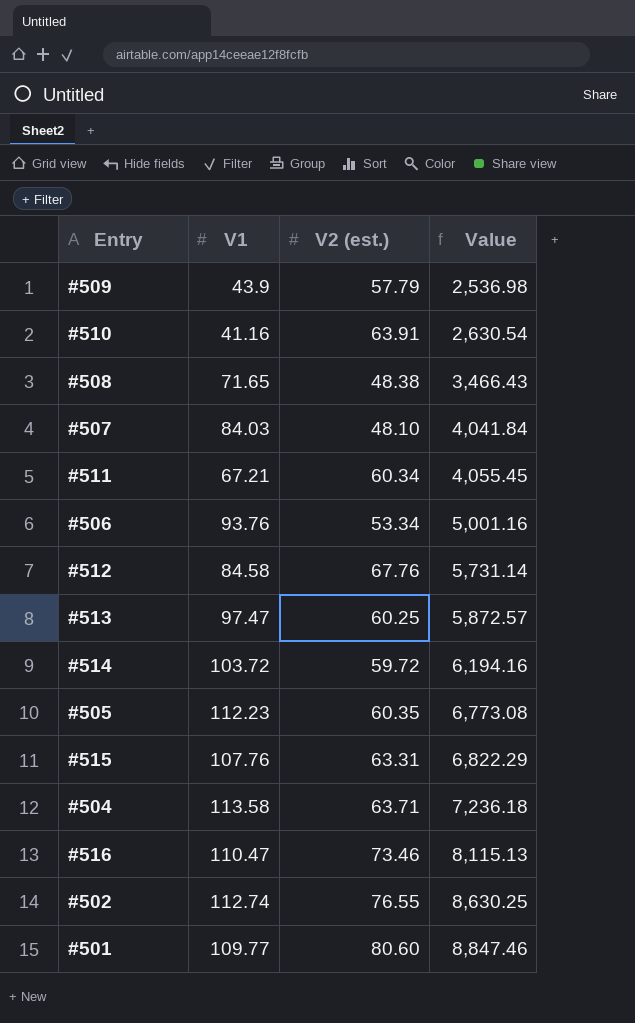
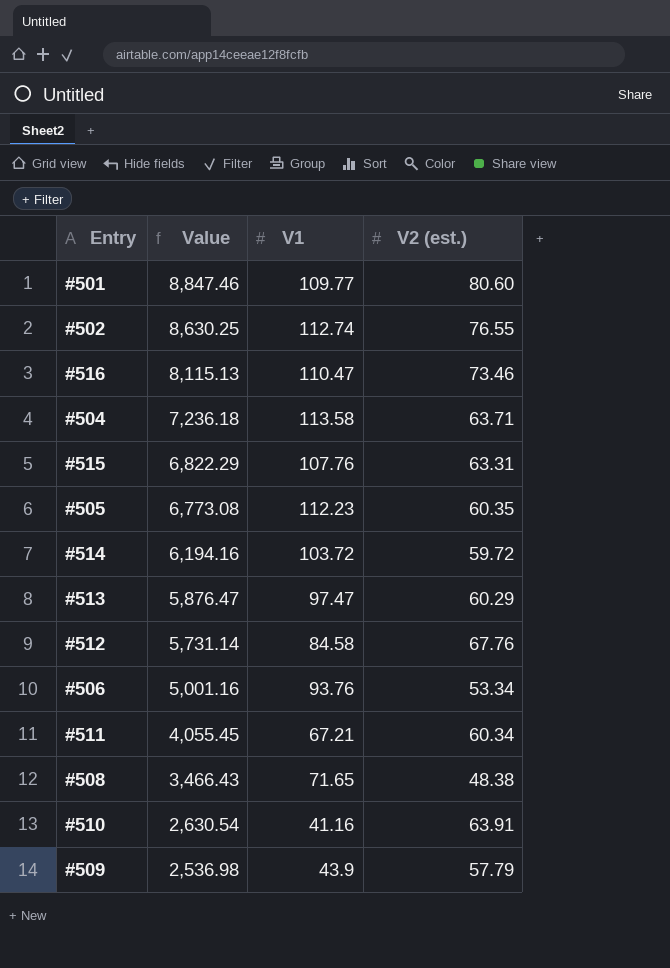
row order: Value ascending -> Value descending
column Value | position: 4 -> 2
row #507: 84.03 | 48.10 | 4,041.84 -> none
#513 | Value: 5,872.57 -> 5,876.47
#513 | V2 (est.): 60.25 -> 60.29

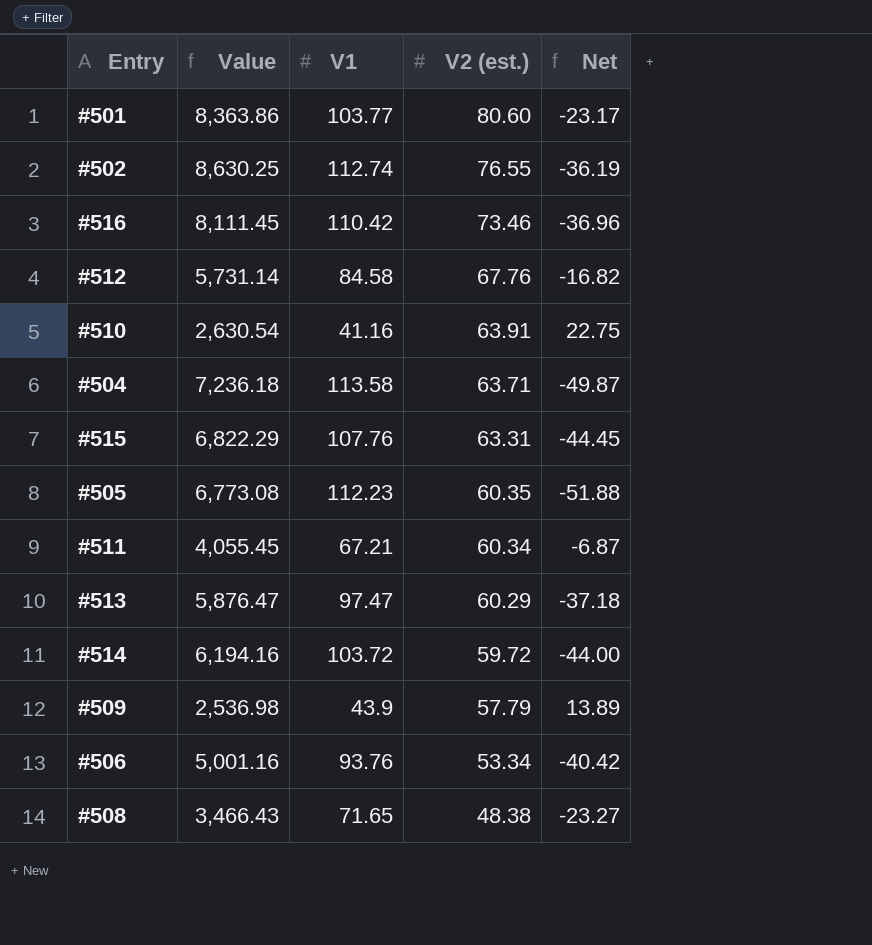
row order: Value descending -> V2 (est.) descending
column Net | formula: none -> [V2 (est.)] - [V1]
#501 | Value: 8,847.46 -> 8,363.86
#501 | V1: 109.77 -> 103.77
#516 | Value: 8,115.13 -> 8,111.45
#516 | V1: 110.47 -> 110.42

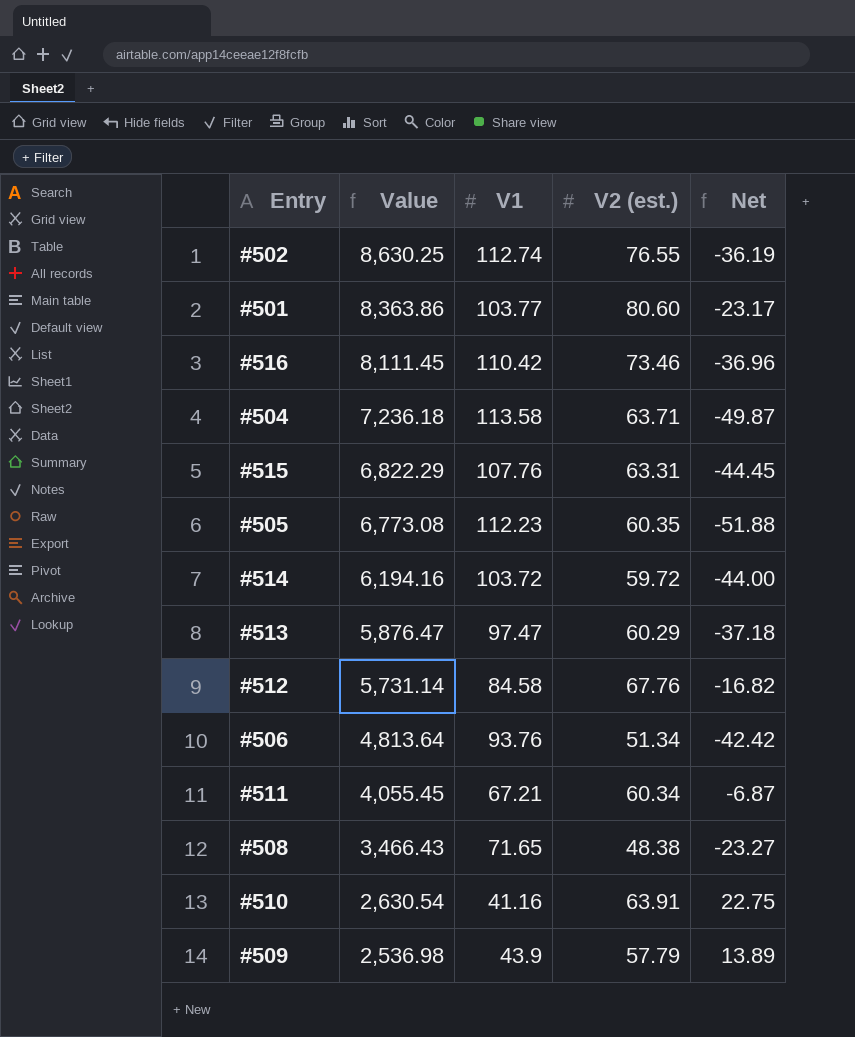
row order: V2 (est.) descending -> Value descending
#506 | Value: 5,001.16 -> 4,813.64
#506 | V2 (est.): 53.34 -> 51.34
#506 | Net: -40.42 -> -42.42

